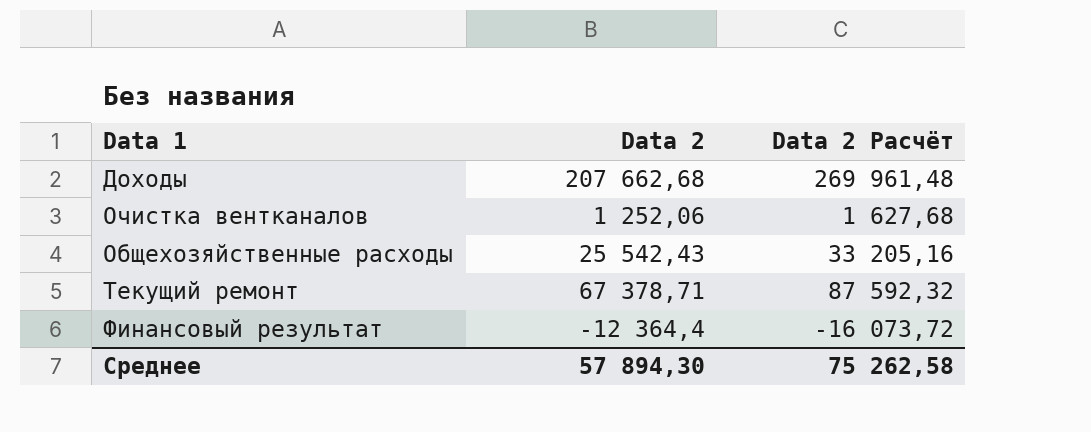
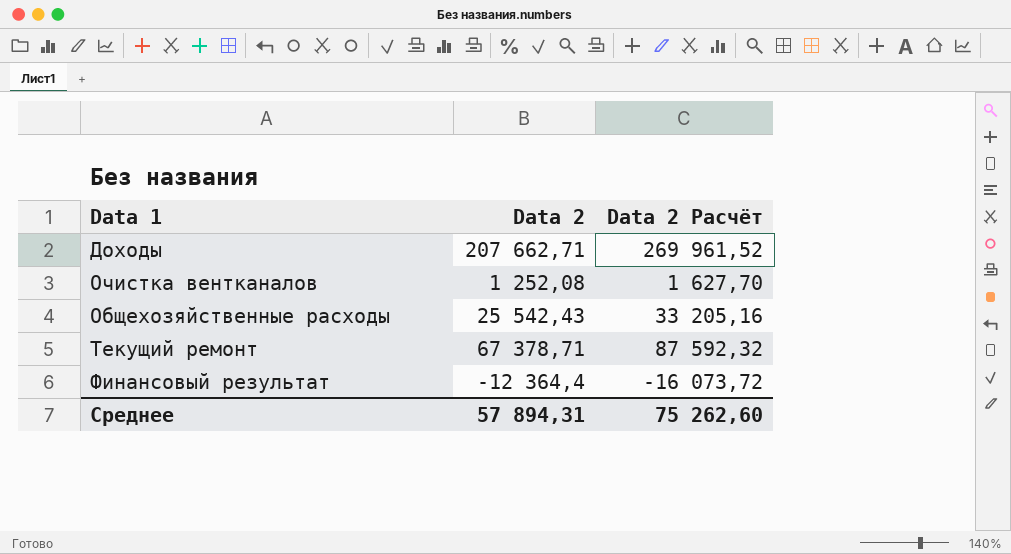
Доходы | Data 2: 207 662,68 -> 207 662,71
Доходы | Data 2 Расчёт: 269 961,48 -> 269 961,52
Очистка вентканалов | Data 2: 1 252,06 -> 1 252,08
Очистка вентканалов | Data 2 Расчёт: 1 627,68 -> 1 627,70
Среднее | Data 2: 57 894,30 -> 57 894,31
Среднее | Data 2 Расчёт: 75 262,58 -> 75 262,60

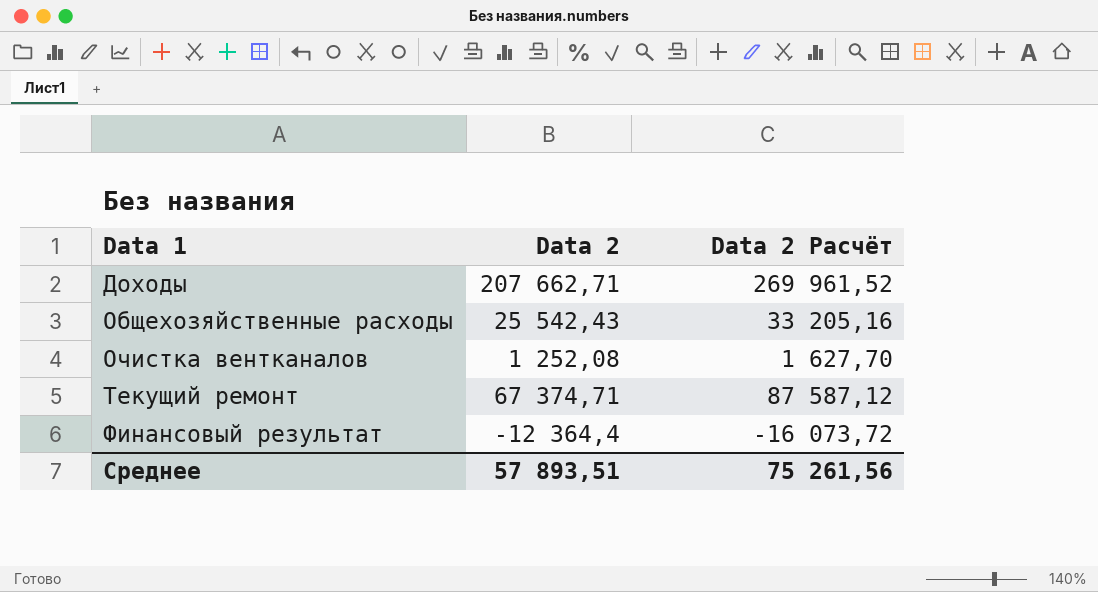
row order: none -> Data 1 ascending
Текущий ремонт | Data 2: 67 378,71 -> 67 374,71
Текущий ремонт | Data 2 Расчёт: 87 592,32 -> 87 587,12
Среднее | Data 2: 57 894,31 -> 57 893,51
Среднее | Data 2 Расчёт: 75 262,60 -> 75 261,56

